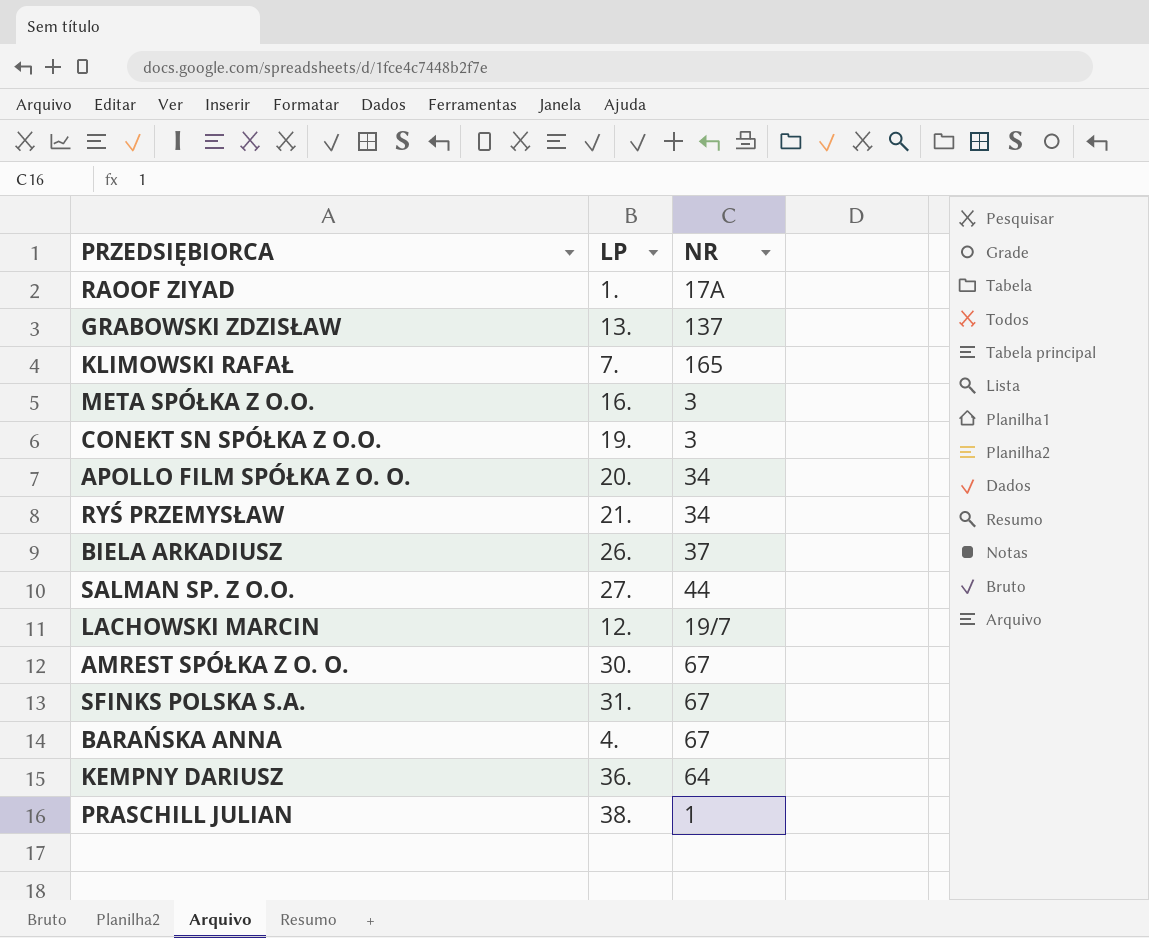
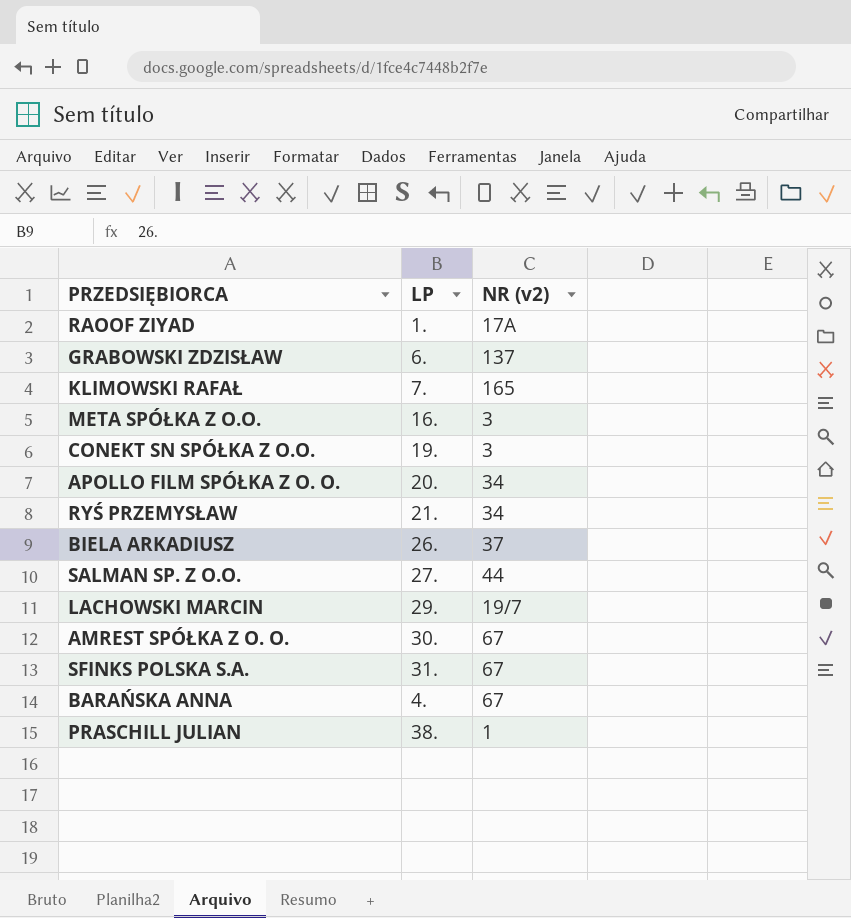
column name: NR -> NR (v2)
row KEMPNY DARIUSZ: 36. | 64 -> none
GRABOWSKI ZDZISŁAW | LP: 13. -> 6.
LACHOWSKI MARCIN | LP: 12. -> 29.

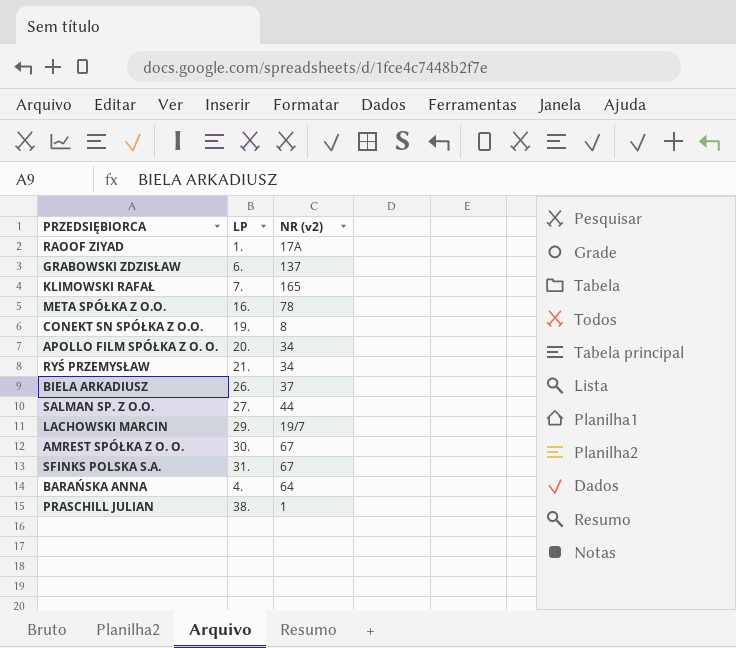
META SPÓŁKA Z O.O. | NR (v2): 3 -> 78
CONEKT SN SPÓŁKA Z O.O. | NR (v2): 3 -> 8
BARAŃSKA ANNA | NR (v2): 67 -> 64

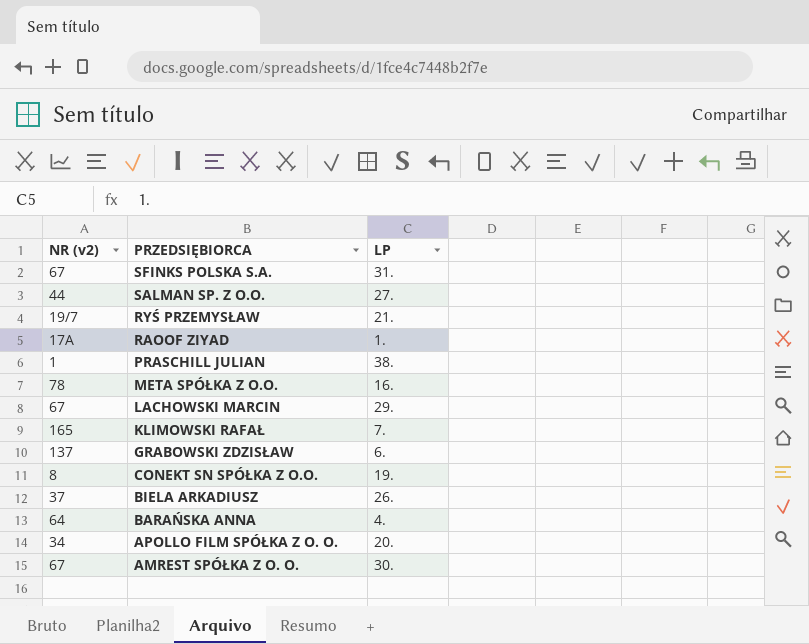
row order: none -> PRZEDSIĘBIORCA descending
column NR (v2) | position: 3 -> 1
RYŚ PRZEMYSŁAW | NR (v2): 34 -> 19/7
LACHOWSKI MARCIN | NR (v2): 19/7 -> 67

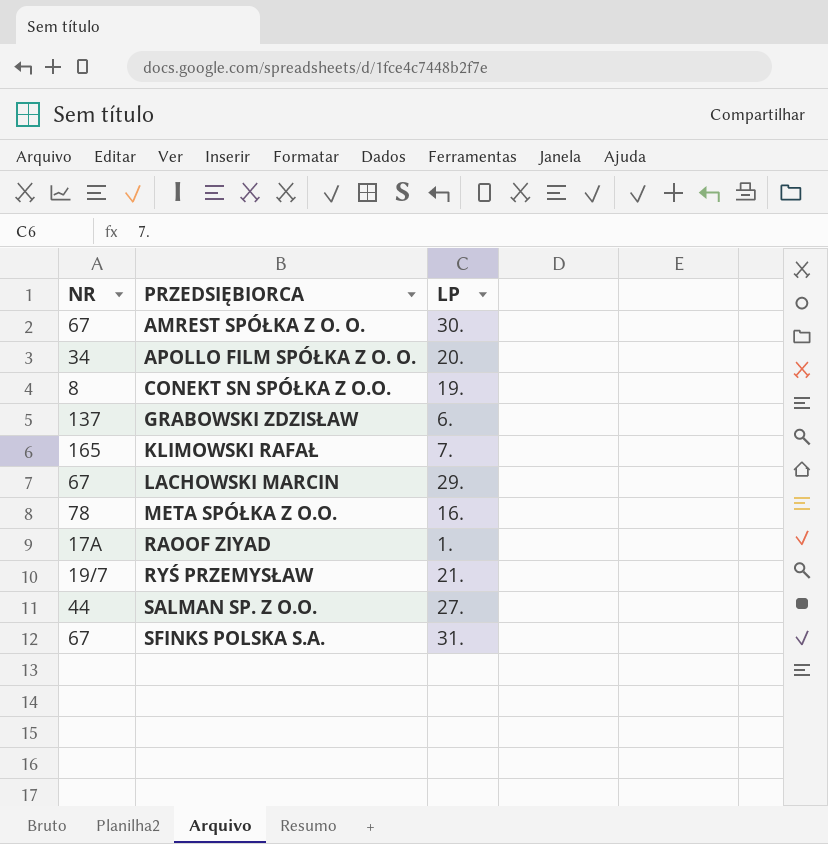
row order: PRZEDSIĘBIORCA descending -> PRZEDSIĘBIORCA ascending
column name: NR (v2) -> NR
row PRASCHILL JULIAN: 1 | 38. -> none
row BIELA ARKADIUSZ: 37 | 26. -> none
row BARAŃSKA ANNA: 64 | 4. -> none

